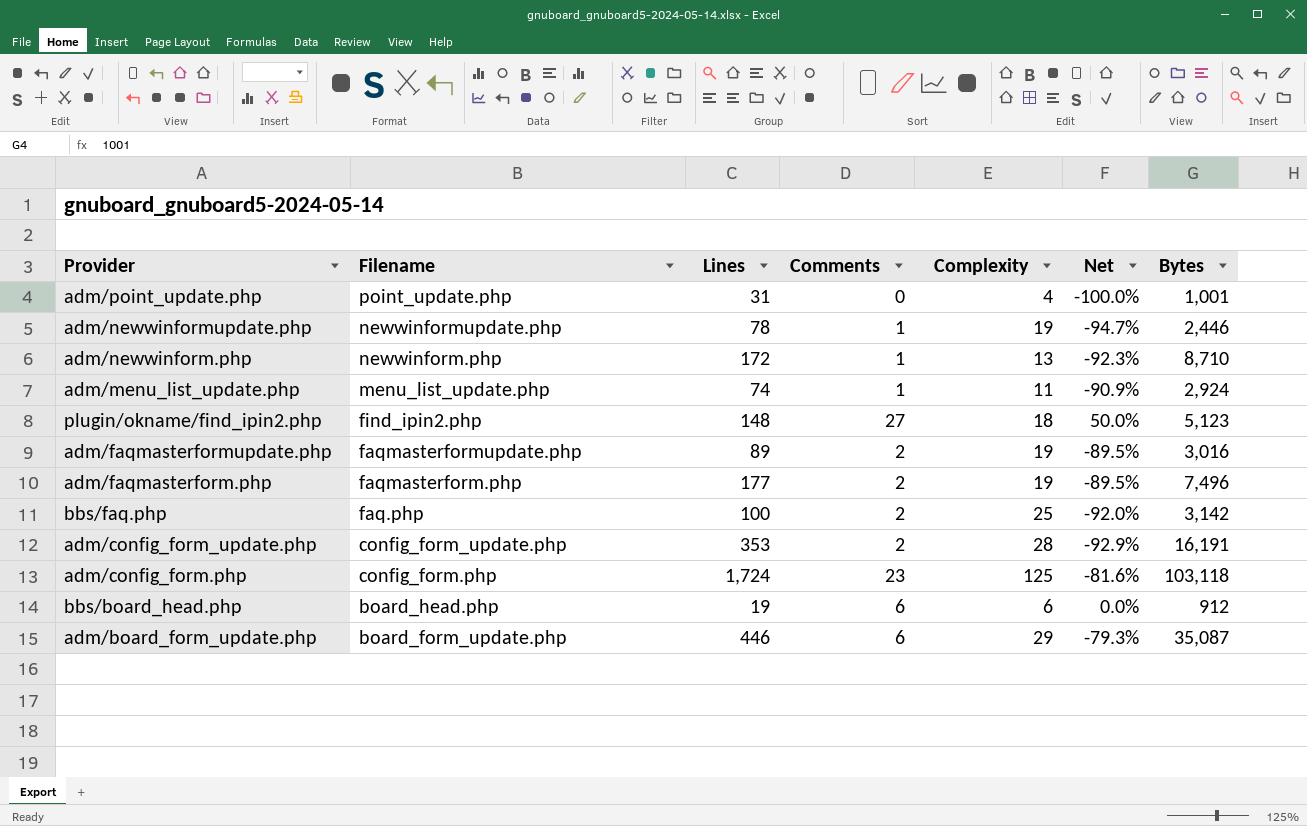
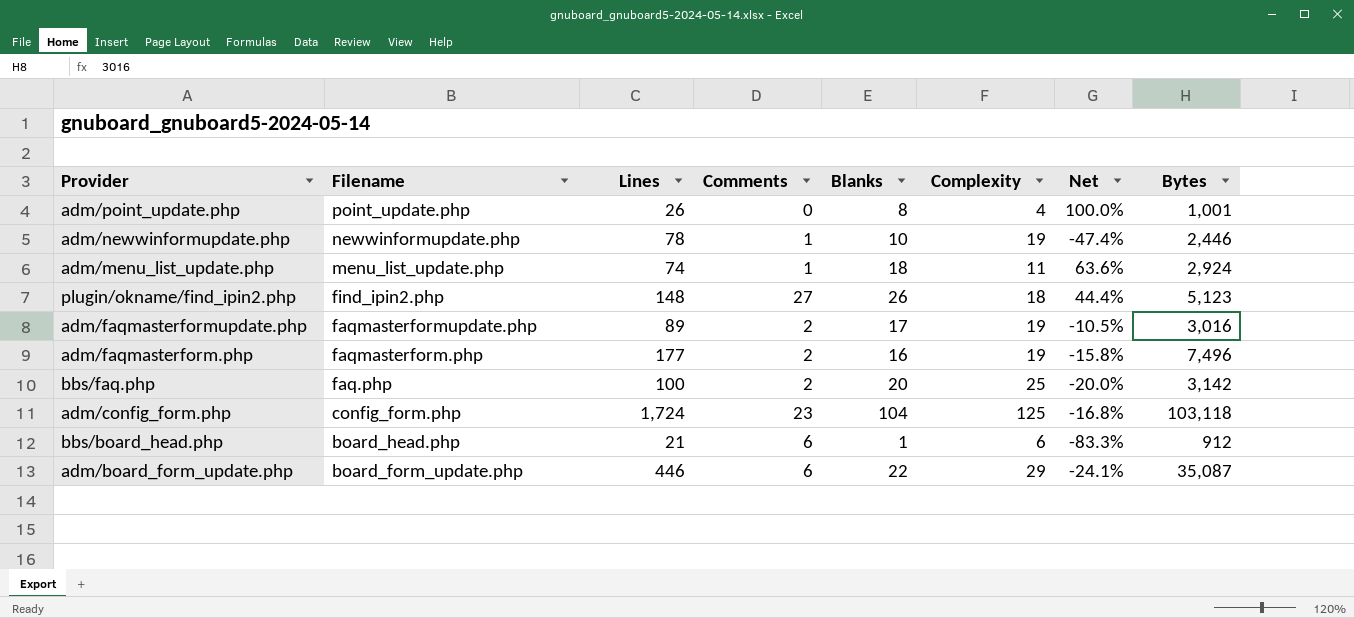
column Blanks | position: none -> 5
column Net | formula: ([Comments] - [Complexity]) / [Complexity] -> ([Blanks] - [Complexity]) / [Complexity]
row adm/newwinform.php: newwinform.php | 172 | 1 | 13 | -92.3% | 8,710 -> none
row adm/config_form_update.php: config_form_update.php | 353 | 2 | 28 | -92.9% | 16,191 -> none
adm/point_update.php | Lines: 31 -> 26
bbs/board_head.php | Lines: 19 -> 21

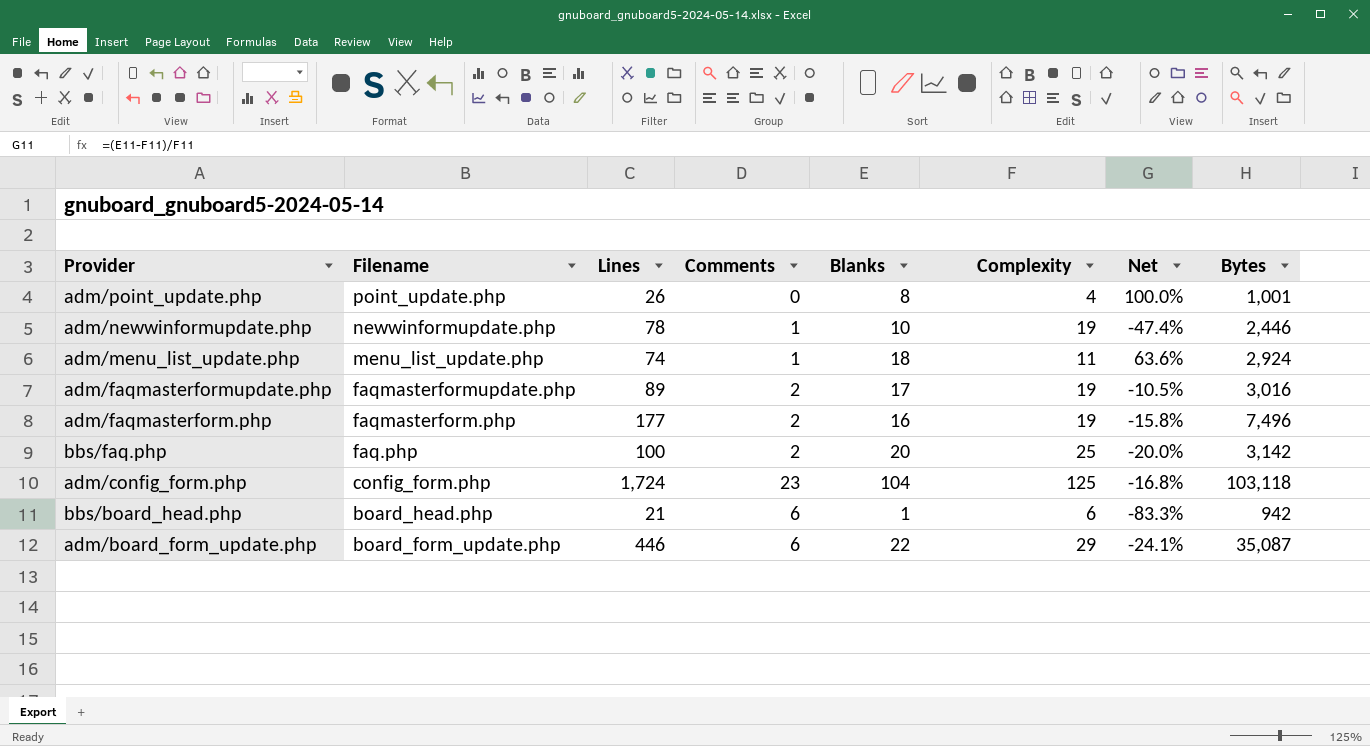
row plugin/okname/find_ipin2.php: find_ipin2.php | 148 | 27 | 26 | 18 | 44.4% | 5,123 -> none
bbs/board_head.php | Bytes: 912 -> 942

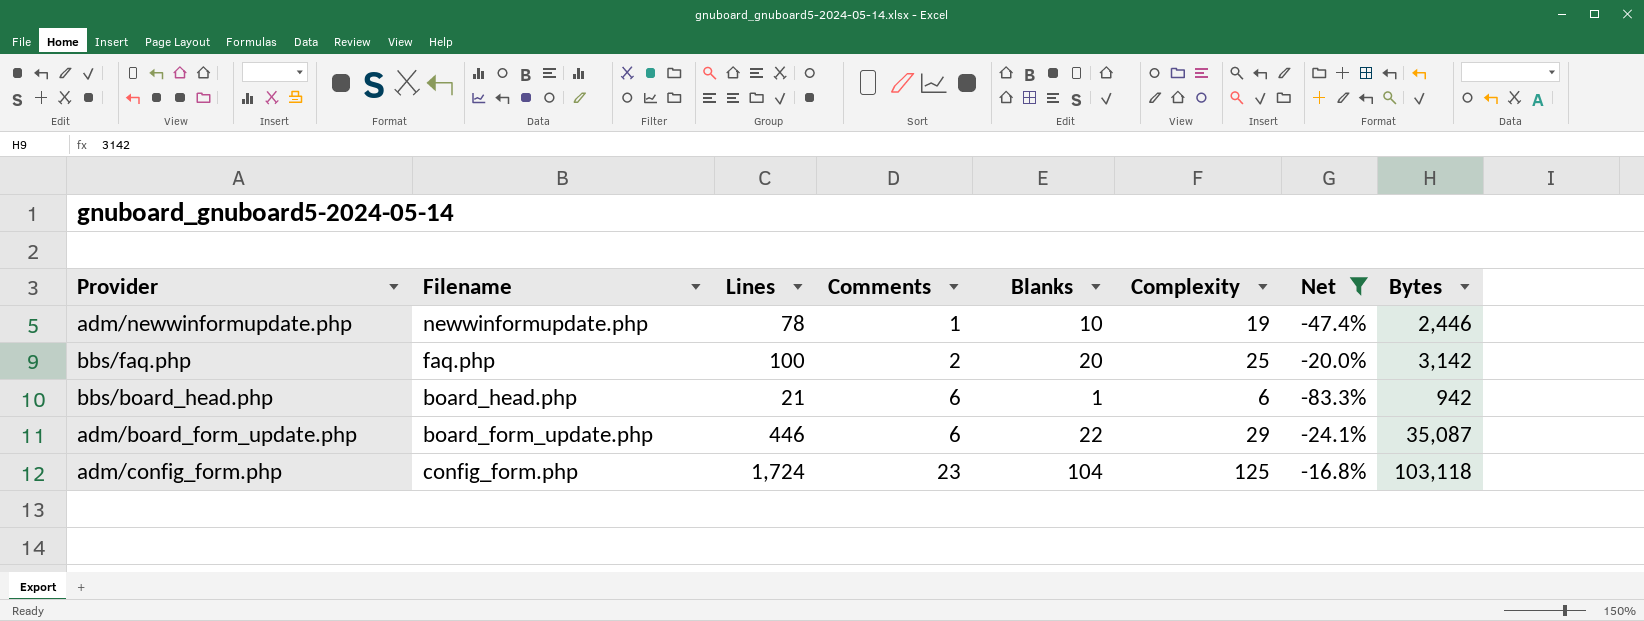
filter: none -> Net <= -16.8%
row order: Filename descending -> Comments ascending

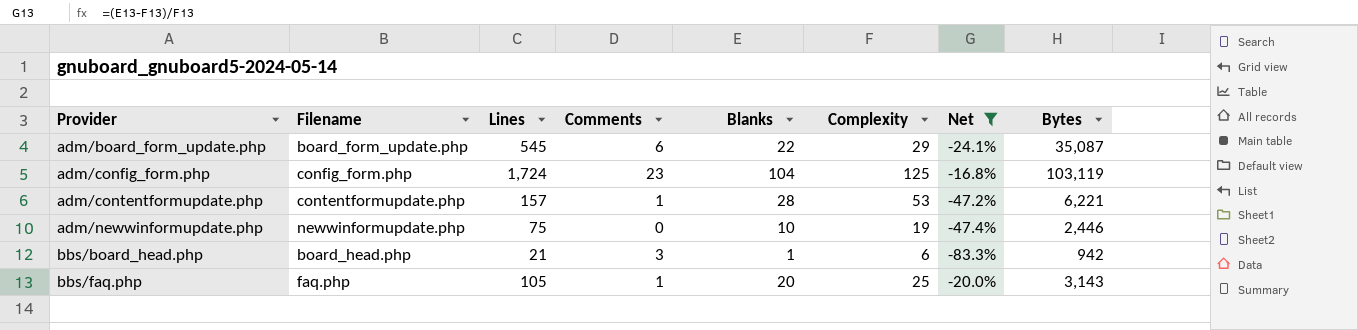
row order: Comments ascending -> Provider ascending
adm/board_form_update.php | Lines: 446 -> 545
adm/config_form.php | Bytes: 103,118 -> 103,119
row adm/contentformupdate.php: none -> contentformupdate.php | 157 | 1 | 28 | 53 | -47.2% | 6,221
adm/newwinformupdate.php | Lines: 78 -> 75
adm/newwinformupdate.php | Comments: 1 -> 0
bbs/board_head.php | Comments: 6 -> 3
bbs/faq.php | Lines: 100 -> 105
bbs/faq.php | Comments: 2 -> 1
bbs/faq.php | Bytes: 3,142 -> 3,143

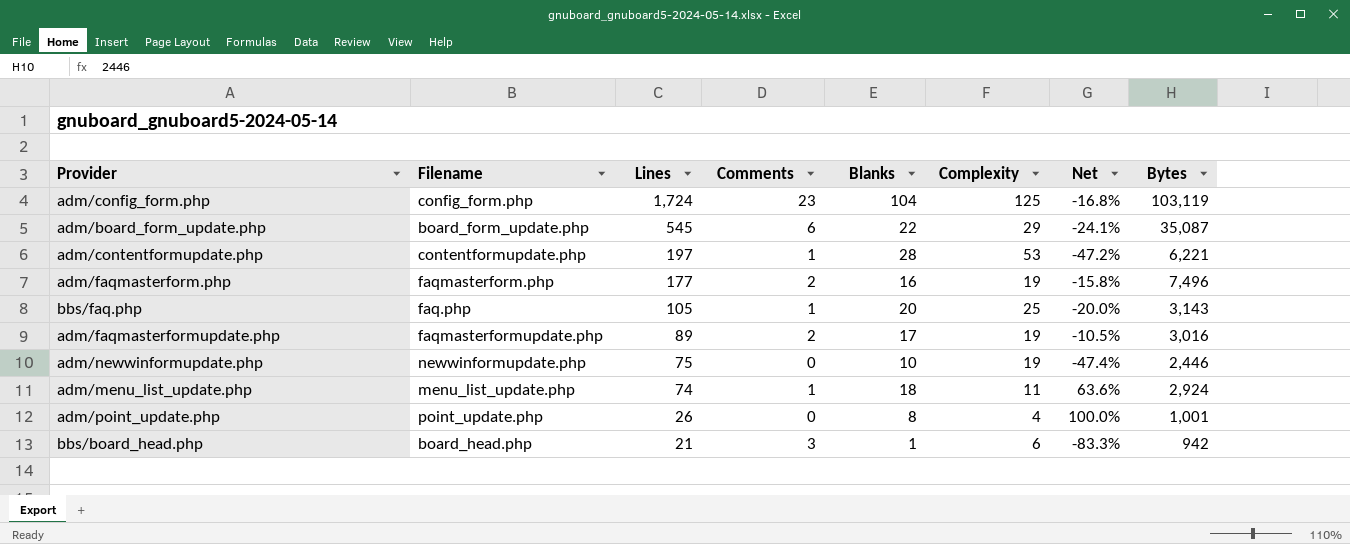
filter: Net <= -16.8% -> none
row order: Provider ascending -> Lines descending
adm/contentformupdate.php | Lines: 157 -> 197

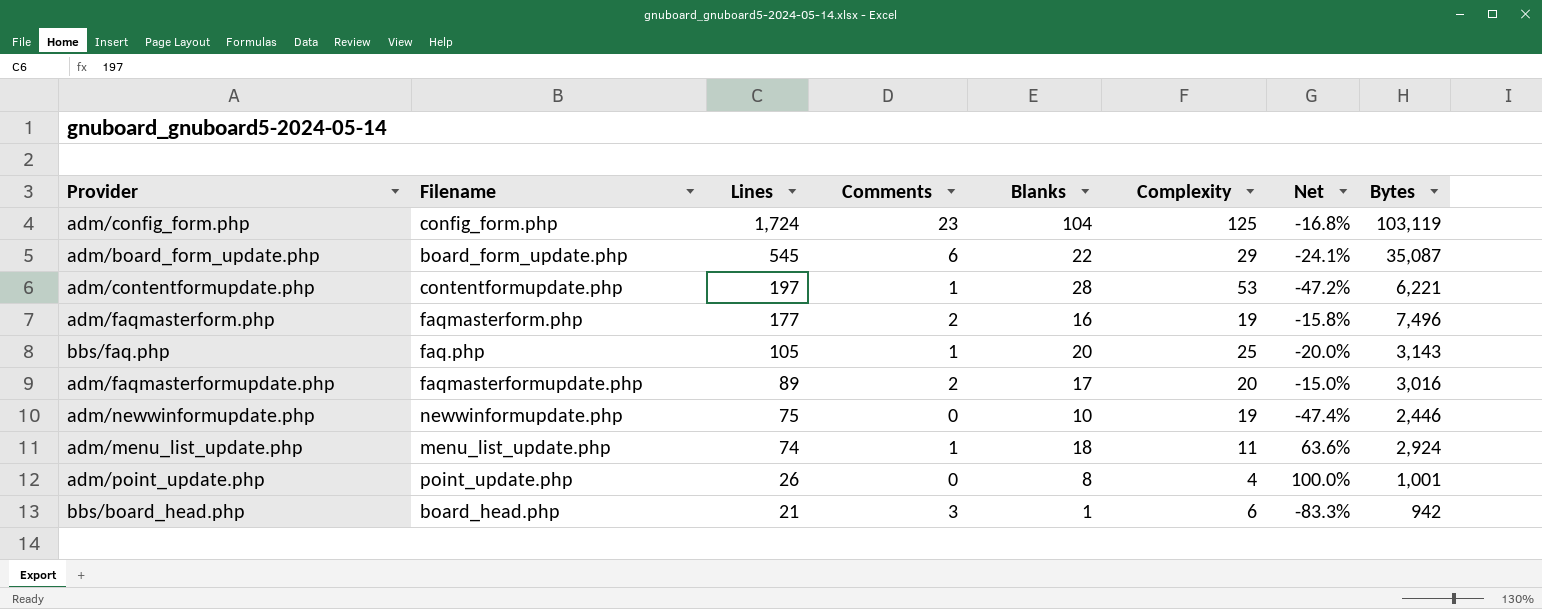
adm/faqmasterformupdate.php | Complexity: 19 -> 20
adm/faqmasterformupdate.php | Net: -10.5% -> -15.0%

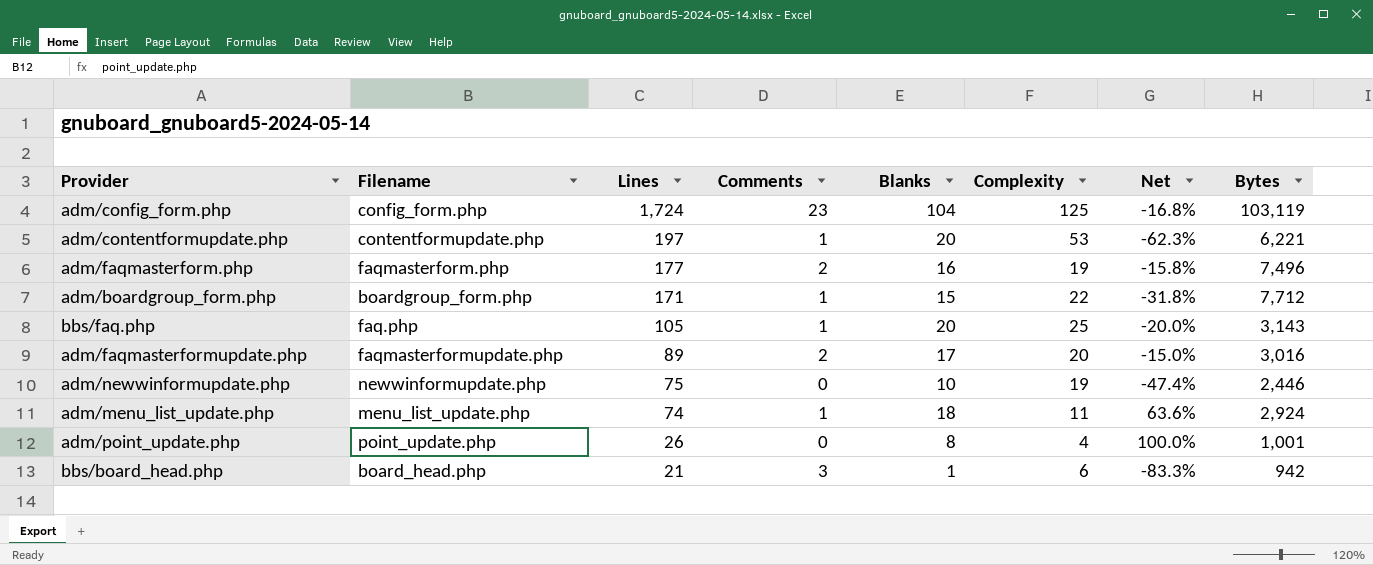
row adm/board_form_update.php: board_form_update.php | 545 | 6 | 22 | 29 | -24.1% | 35,087 -> none
adm/contentformupdate.php | Blanks: 28 -> 20
adm/contentformupdate.php | Net: -47.2% -> -62.3%
row adm/boardgroup_form.php: none -> boardgroup_form.php | 171 | 1 | 15 | 22 | -31.8% | 7,712

